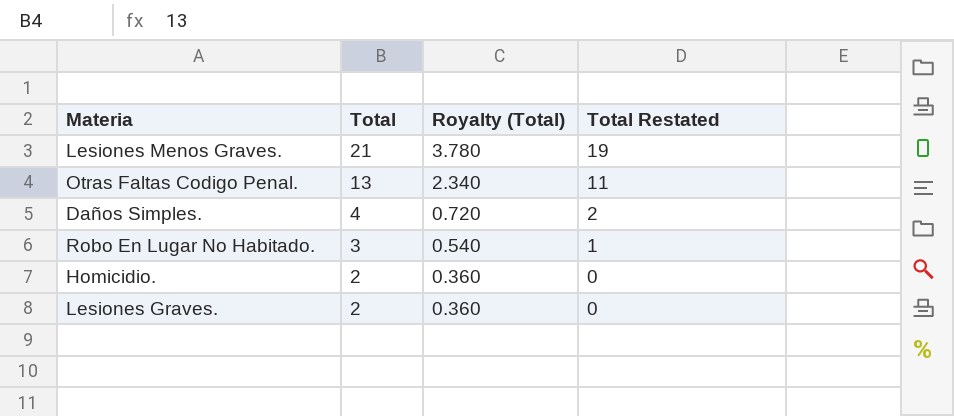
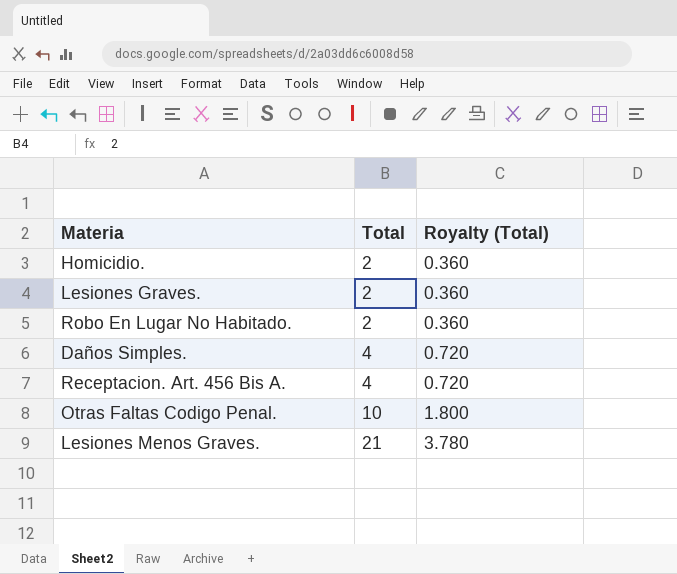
row order: Total descending -> Total ascending
column Total Restated | formula: [Total] - 2 -> none
Robo En Lugar No Habitado. | Total: 3 -> 2
Robo En Lugar No Habitado. | Royalty (Total): 0.540 -> 0.360
row Receptacion. Art. 456 Bis A.: none -> 4 | 0.720
Otras Faltas Codigo Penal. | Total: 13 -> 10
Otras Faltas Codigo Penal. | Royalty (Total): 2.340 -> 1.800

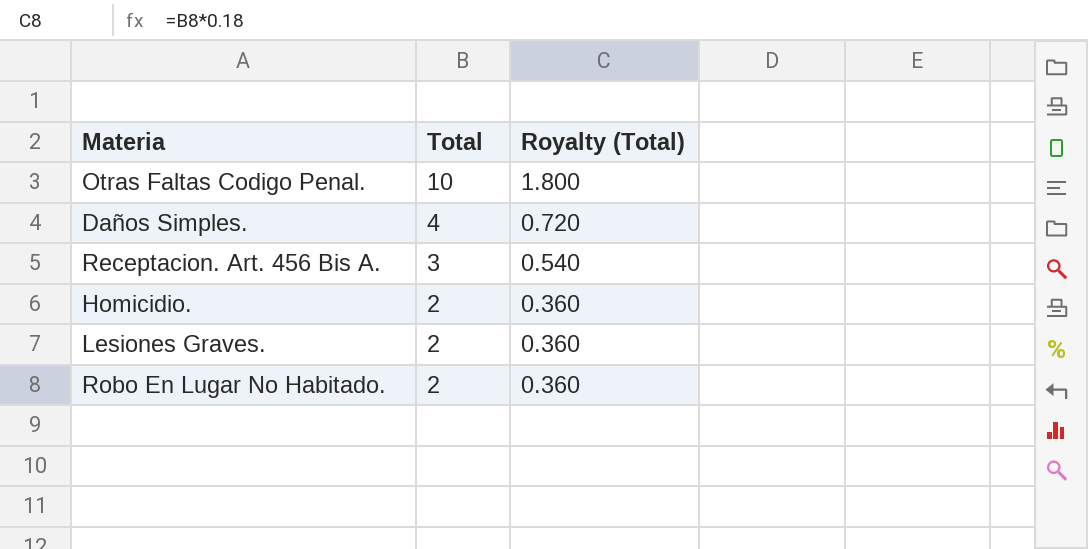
row order: Total ascending -> Total descending
row Lesiones Menos Graves.: 21 | 3.780 -> none
Receptacion. Art. 456 Bis A. | Total: 4 -> 3
Receptacion. Art. 456 Bis A. | Royalty (Total): 0.720 -> 0.540

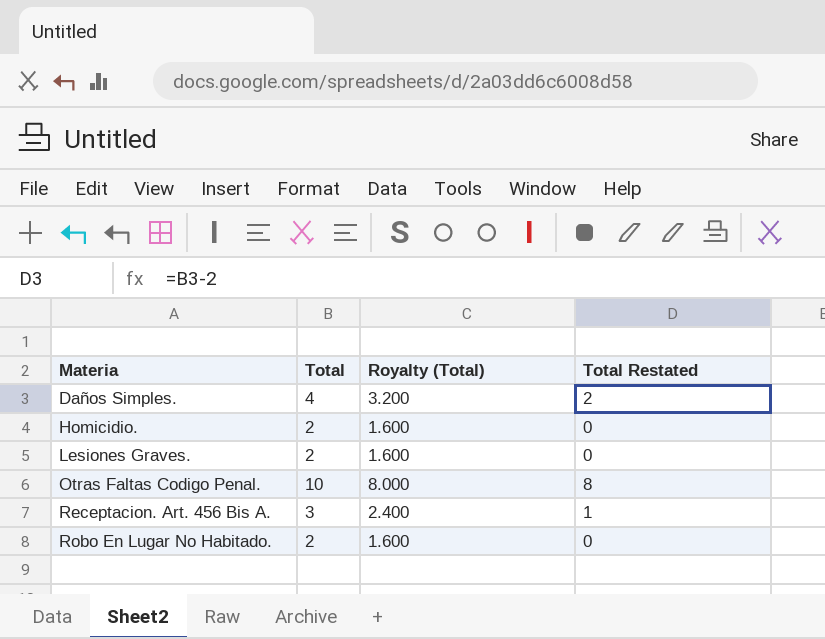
row order: Total descending -> Materia ascending
column Royalty (Total) | formula: [Total] * 0.18 -> [Total] * 0.8
column Total Restated | formula: none -> [Total] - 2

